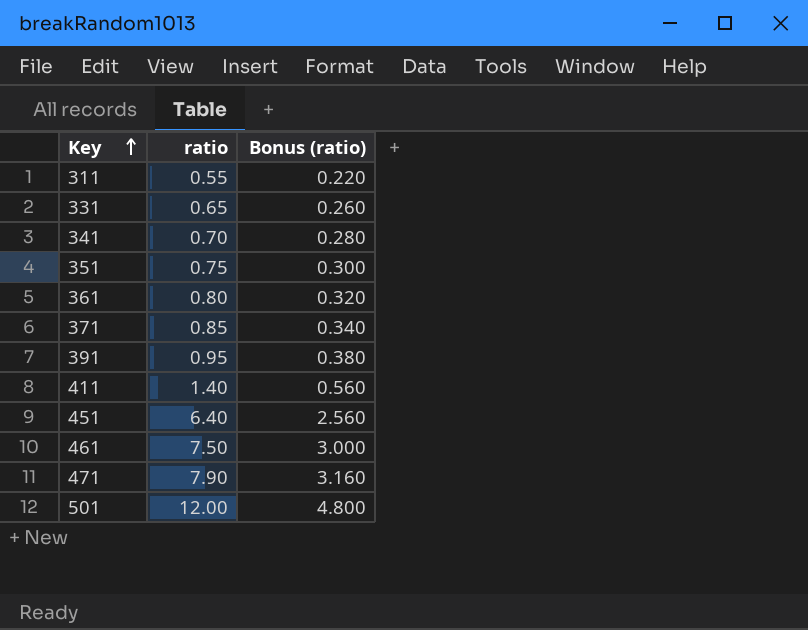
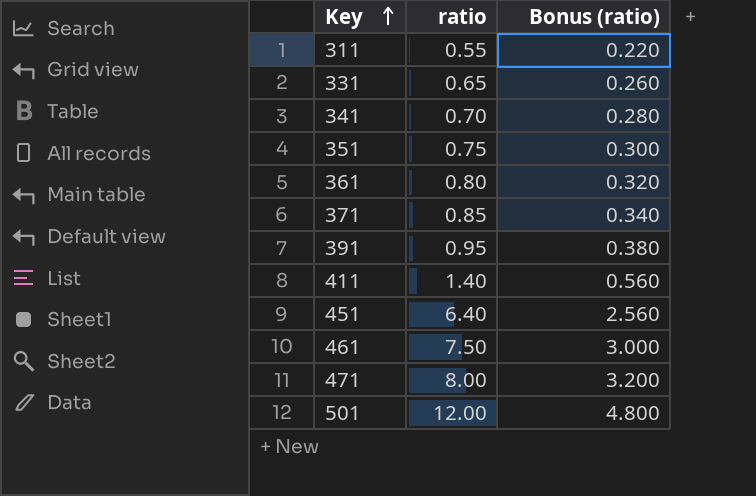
471 | ratio: 7.90 -> 8.00
471 | Bonus (ratio): 3.160 -> 3.200

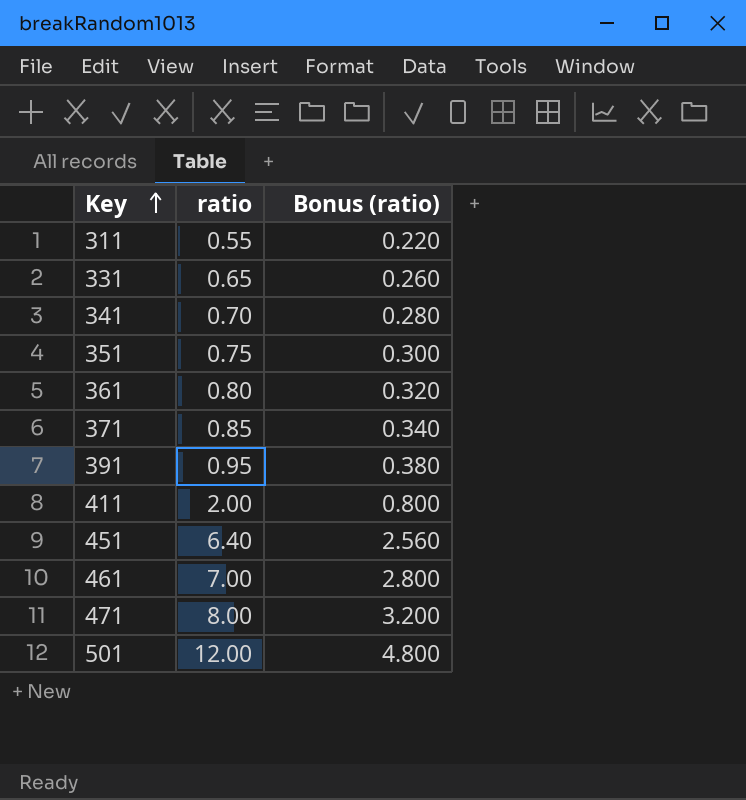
411 | ratio: 1.40 -> 2.00
411 | Bonus (ratio): 0.560 -> 0.800
461 | ratio: 7.50 -> 7.00
461 | Bonus (ratio): 3.000 -> 2.800

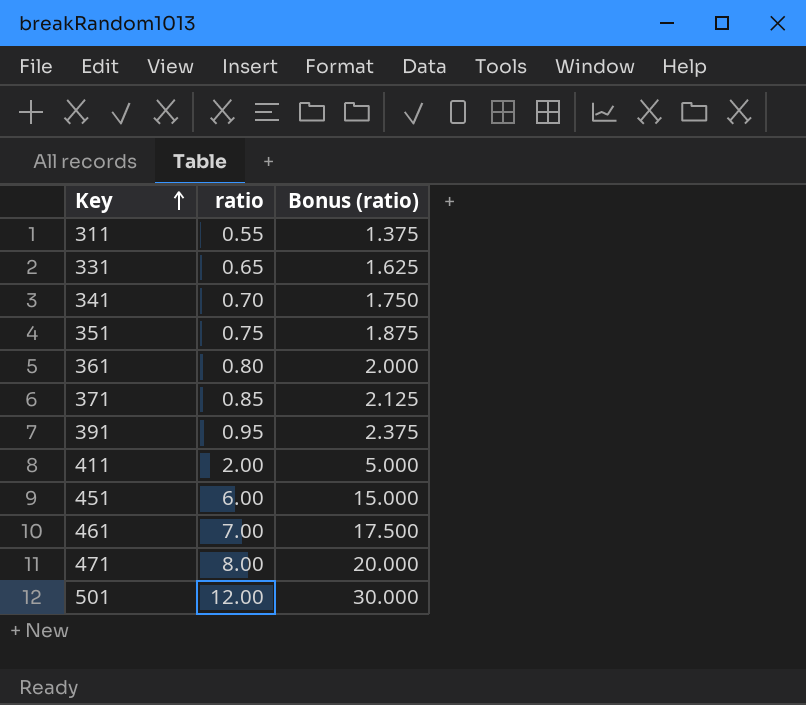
column Bonus (ratio) | formula: [ratio] * 0.4 -> [ratio] * 2.5
451 | ratio: 6.40 -> 6.00

